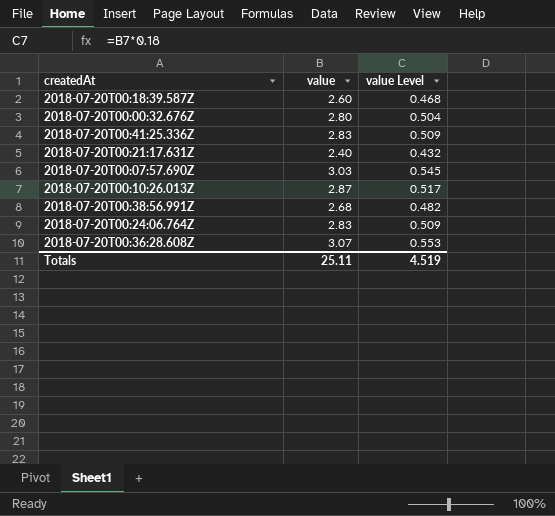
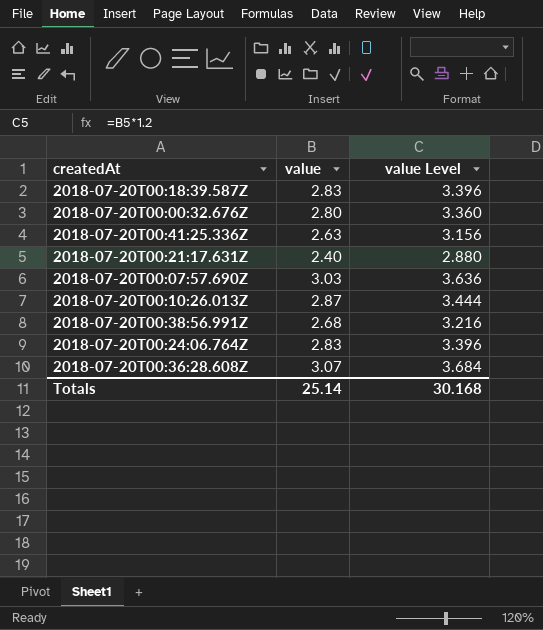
column value Level | formula: [value] * 0.18 -> [value] * 1.2
2018-07-20T00:18:39.587Z | value: 2.60 -> 2.83
2018-07-20T00:41:25.336Z | value: 2.83 -> 2.63
Totals | value: 25.11 -> 25.14
Totals | value Level: 4.519 -> 30.168

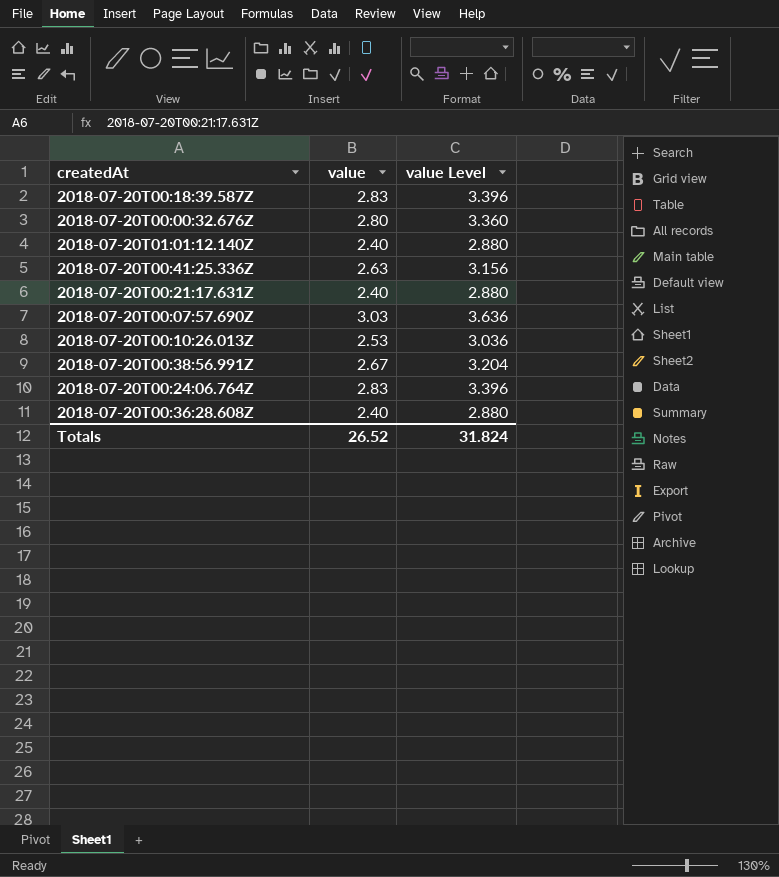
row 2018-07-20T01:01:12.140Z: none -> 2.40 | 2.880
2018-07-20T00:10:26.013Z | value: 2.87 -> 2.53
2018-07-20T00:10:26.013Z | value Level: 3.444 -> 3.036
2018-07-20T00:38:56.991Z | value: 2.68 -> 2.67
2018-07-20T00:38:56.991Z | value Level: 3.216 -> 3.204
2018-07-20T00:36:28.608Z | value: 3.07 -> 2.40
2018-07-20T00:36:28.608Z | value Level: 3.684 -> 2.880
Totals | value: 25.14 -> 26.52
Totals | value Level: 30.168 -> 31.824

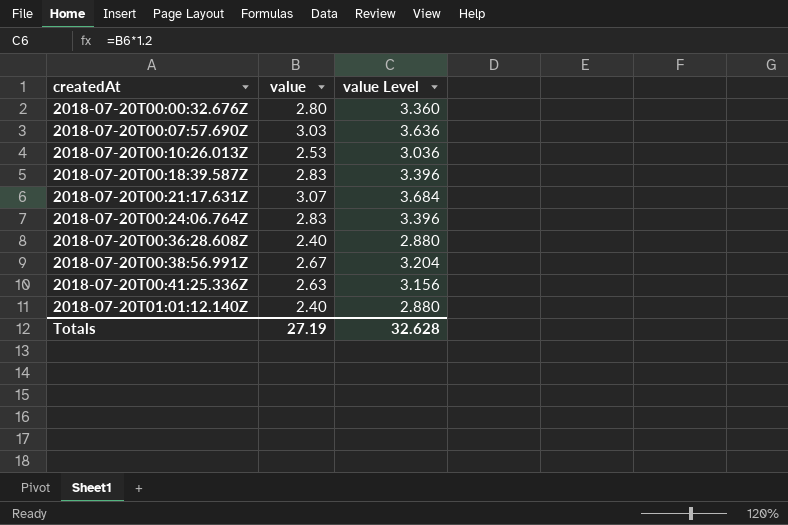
row order: none -> createdAt ascending
2018-07-20T00:21:17.631Z | value: 2.40 -> 3.07
2018-07-20T00:21:17.631Z | value Level: 2.880 -> 3.684
Totals | value: 26.52 -> 27.19
Totals | value Level: 31.824 -> 32.628

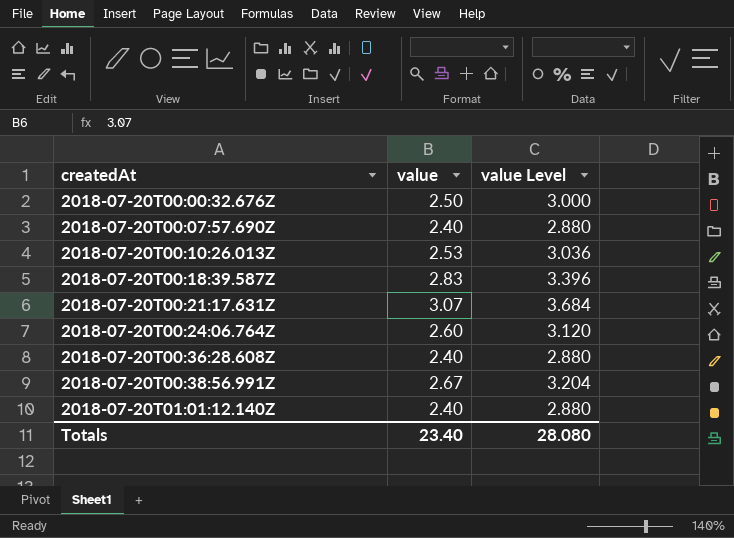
row 2018-07-20T00:41:25.336Z: 2.63 | 3.156 -> none
2018-07-20T00:00:32.676Z | value: 2.80 -> 2.50
2018-07-20T00:00:32.676Z | value Level: 3.360 -> 3.000
2018-07-20T00:07:57.690Z | value: 3.03 -> 2.40
2018-07-20T00:07:57.690Z | value Level: 3.636 -> 2.880
2018-07-20T00:24:06.764Z | value: 2.83 -> 2.60
2018-07-20T00:24:06.764Z | value Level: 3.396 -> 3.120
Totals | value: 27.19 -> 23.40
Totals | value Level: 32.628 -> 28.080

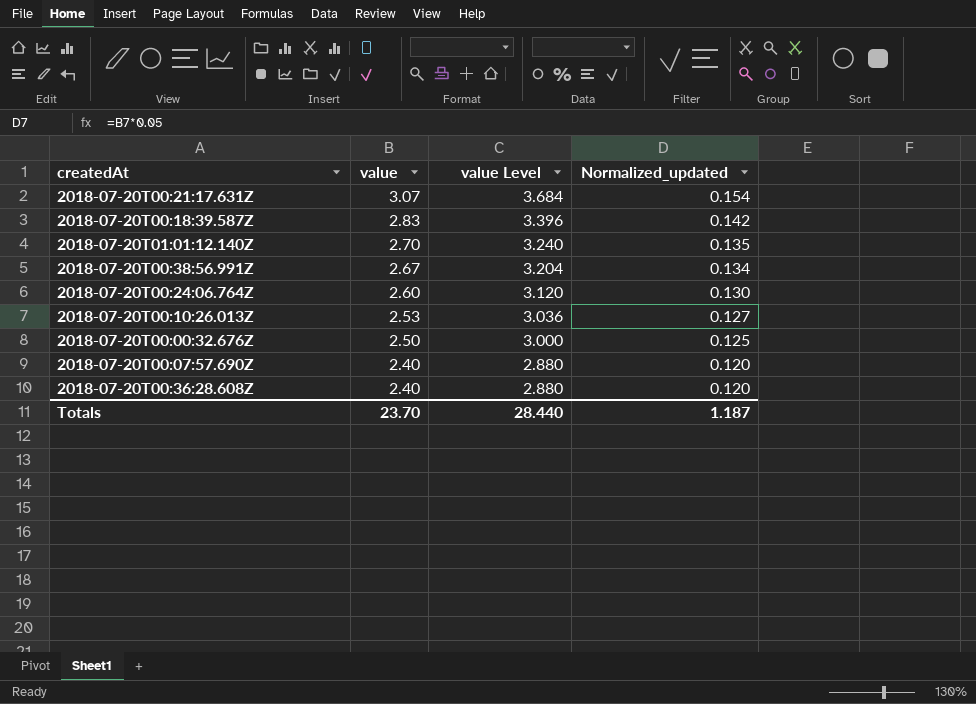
row order: createdAt ascending -> value descending
column Normalized_updated | formula: none -> [value] * 0.05
2018-07-20T01:01:12.140Z | value: 2.40 -> 2.70
2018-07-20T01:01:12.140Z | value Level: 2.880 -> 3.240
Totals | value: 23.40 -> 23.70
Totals | value Level: 28.080 -> 28.440

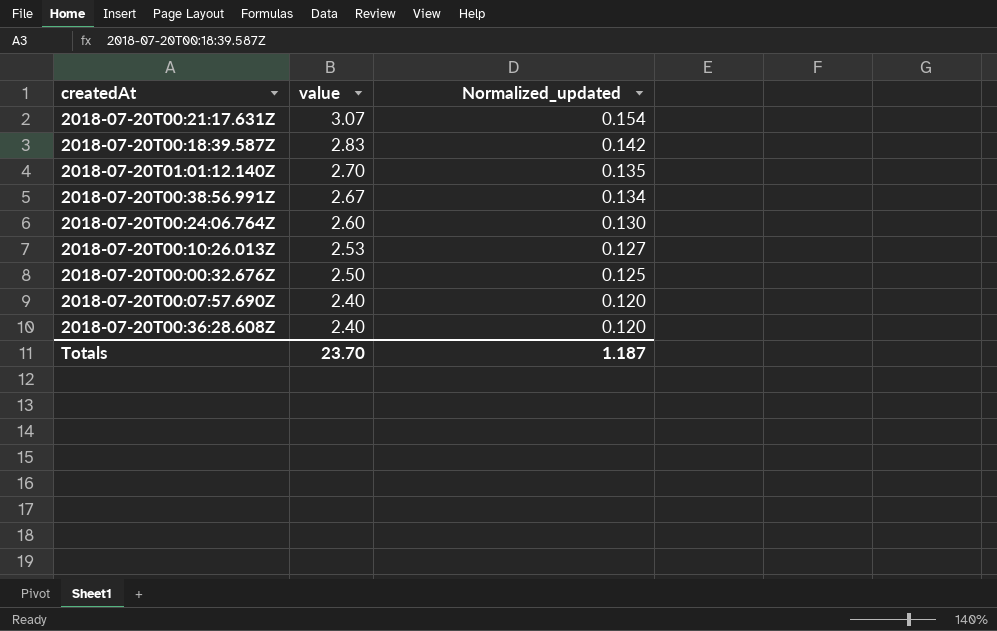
column value Level | formula: [value] * 1.2 -> none

